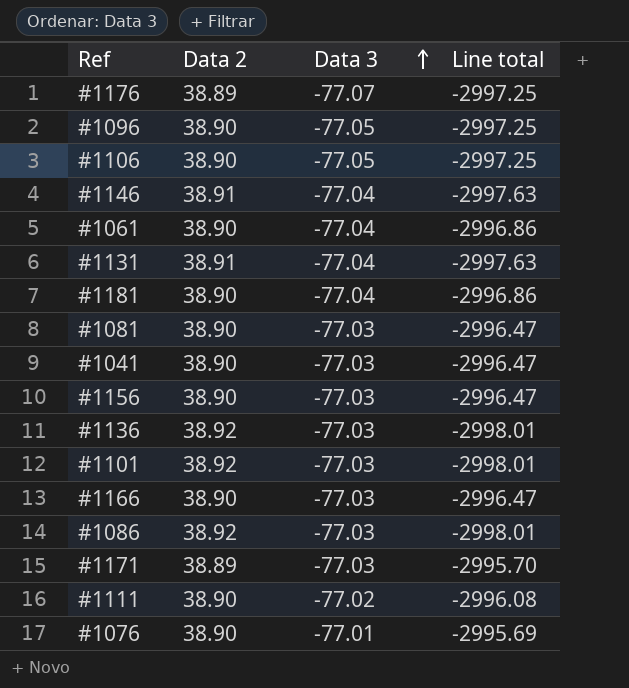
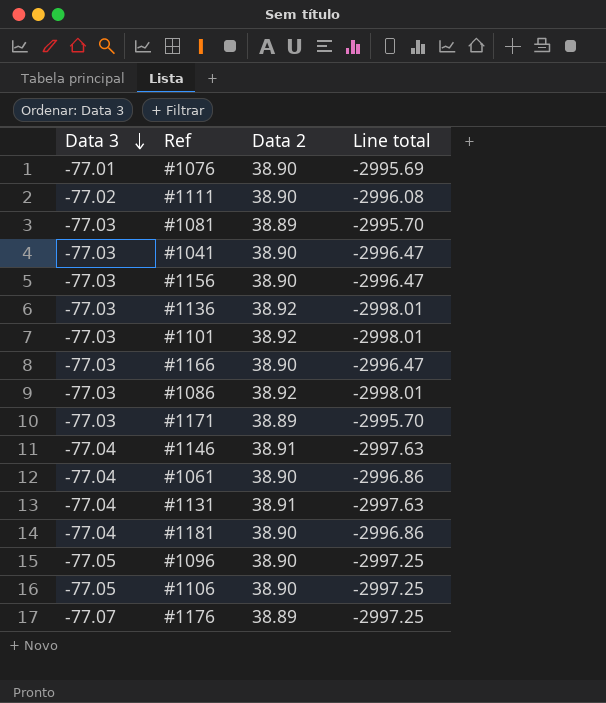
row order: Data 3 ascending -> Data 3 descending
column Data 3 | position: 3 -> 1
#1081 | Data 2: 38.90 -> 38.89
#1081 | Line total: -2996.47 -> -2995.70

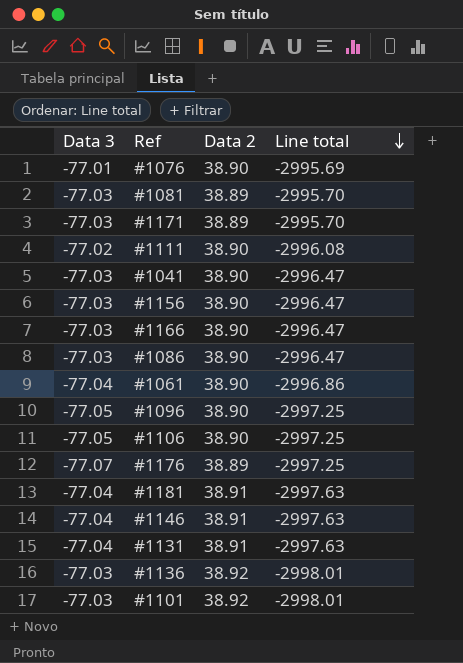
row order: Data 3 descending -> Line total descending
#1086 | Data 2: 38.92 -> 38.90
#1086 | Line total: -2998.01 -> -2996.47
#1181 | Data 2: 38.90 -> 38.91
#1181 | Line total: -2996.86 -> -2997.63

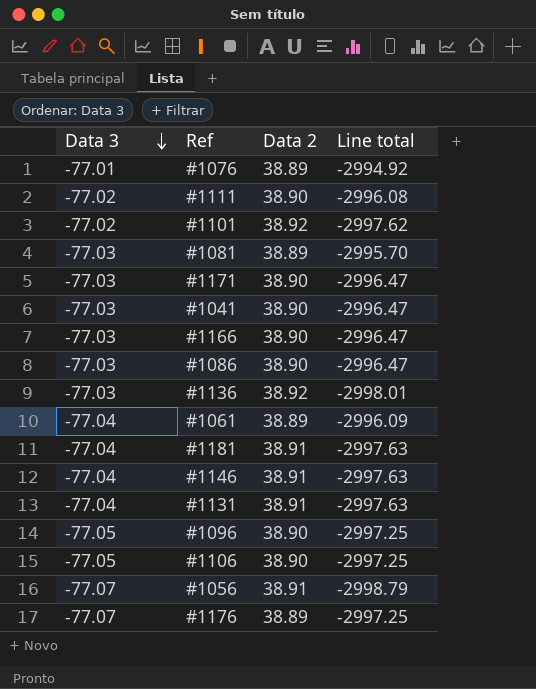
row order: Line total descending -> Data 3 descending
row #1156: -77.03 | 38.90 | -2996.47 -> none
#1076 | Data 2: 38.90 -> 38.89
#1076 | Line total: -2995.69 -> -2994.92
#1101 | Data 3: -77.03 -> -77.02
#1101 | Line total: -2998.01 -> -2997.62
#1171 | Data 2: 38.89 -> 38.90
#1171 | Line total: -2995.70 -> -2996.47
#1061 | Data 2: 38.90 -> 38.89
#1061 | Line total: -2996.86 -> -2996.09
row #1056: none -> -77.07 | 38.91 | -2998.79

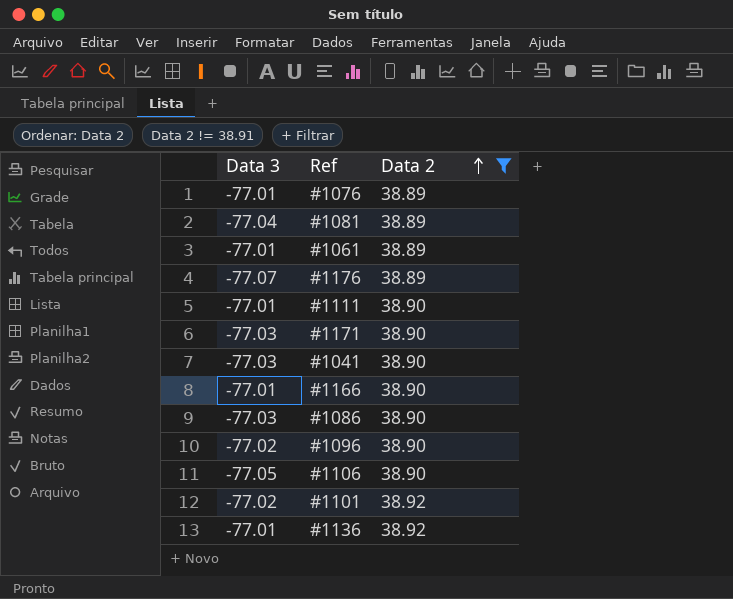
filter: none -> Data 2 != 38.91
row order: Data 3 descending -> Data 2 ascending
column Line total | formula: [Data 3] * [Data 2] -> none
#1081 | Data 3: -77.03 -> -77.04
#1061 | Data 3: -77.04 -> -77.01
#1111 | Data 3: -77.02 -> -77.01
#1166 | Data 3: -77.03 -> -77.01
#1096 | Data 3: -77.05 -> -77.02
#1136 | Data 3: -77.03 -> -77.01

